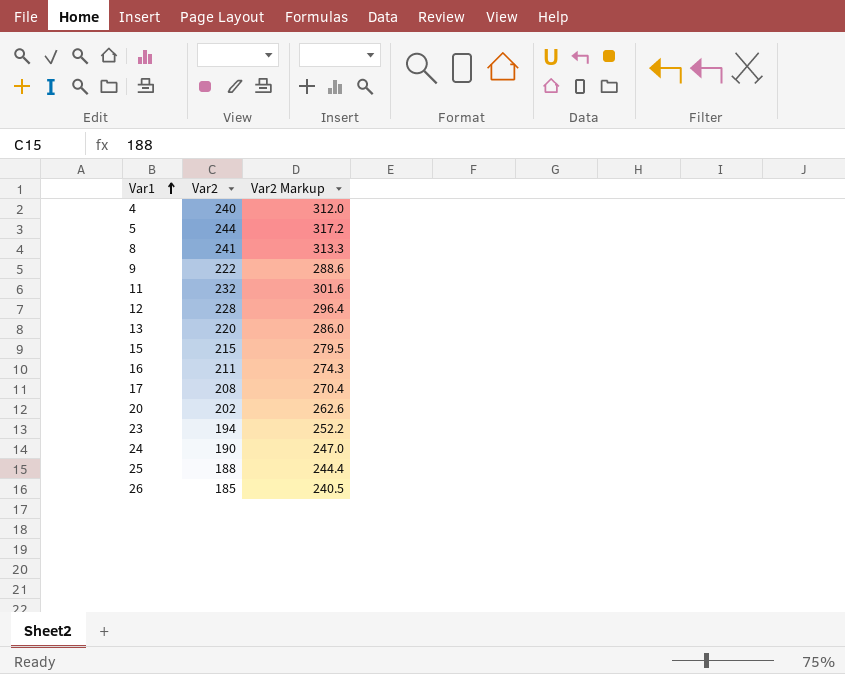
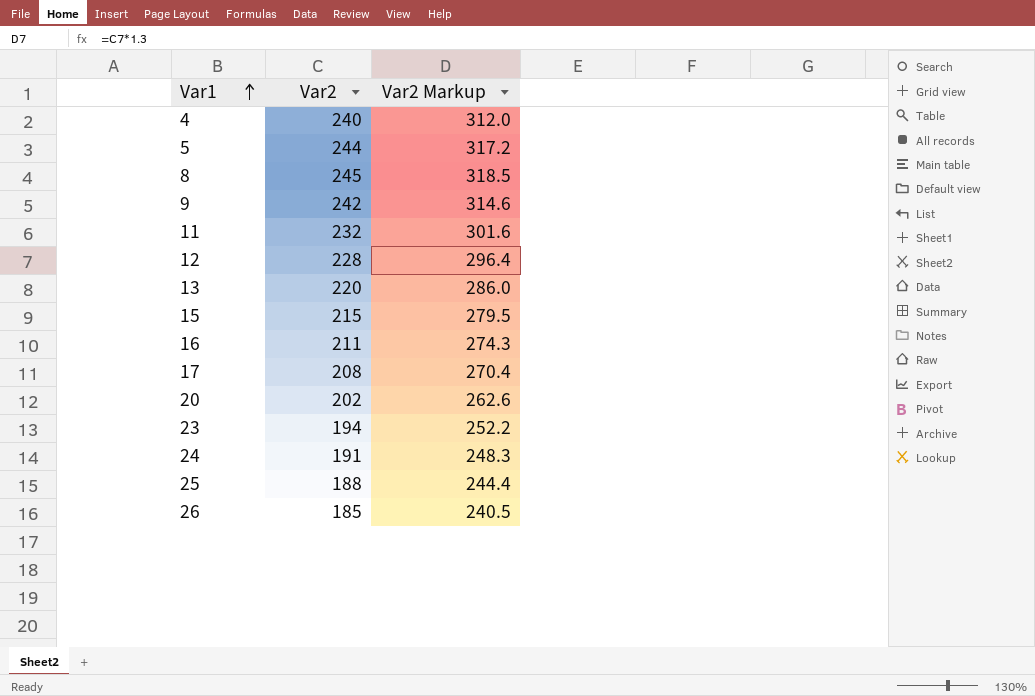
8 | Var2: 241 -> 245
8 | Var2 Markup: 313.3 -> 318.5
9 | Var2: 222 -> 242
9 | Var2 Markup: 288.6 -> 314.6
24 | Var2: 190 -> 191
24 | Var2 Markup: 247.0 -> 248.3

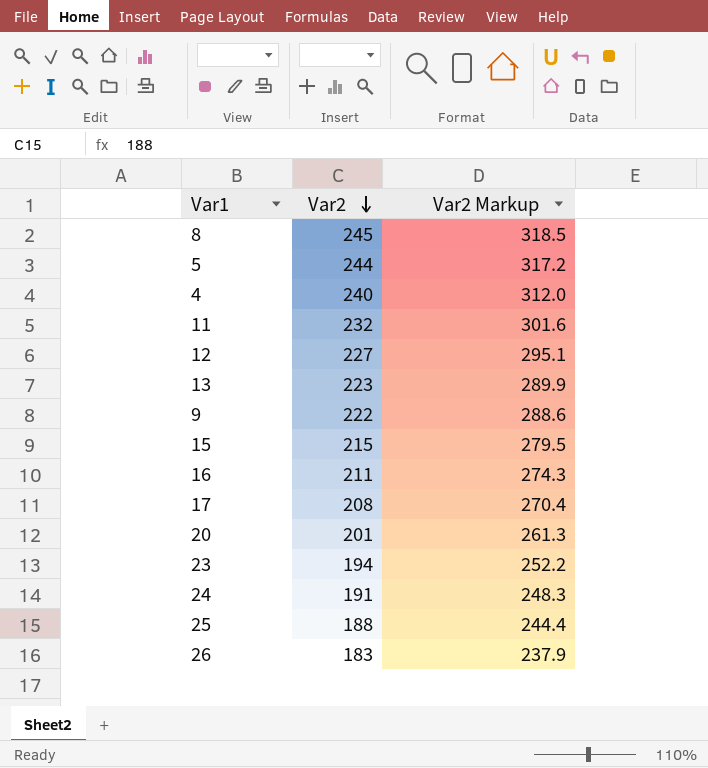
row order: Var1 ascending -> Var2 descending
12 | Var2: 228 -> 227
12 | Var2 Markup: 296.4 -> 295.1
13 | Var2: 220 -> 223
13 | Var2 Markup: 286.0 -> 289.9
9 | Var2: 242 -> 222
9 | Var2 Markup: 314.6 -> 288.6
20 | Var2: 202 -> 201
20 | Var2 Markup: 262.6 -> 261.3
26 | Var2: 185 -> 183
26 | Var2 Markup: 240.5 -> 237.9

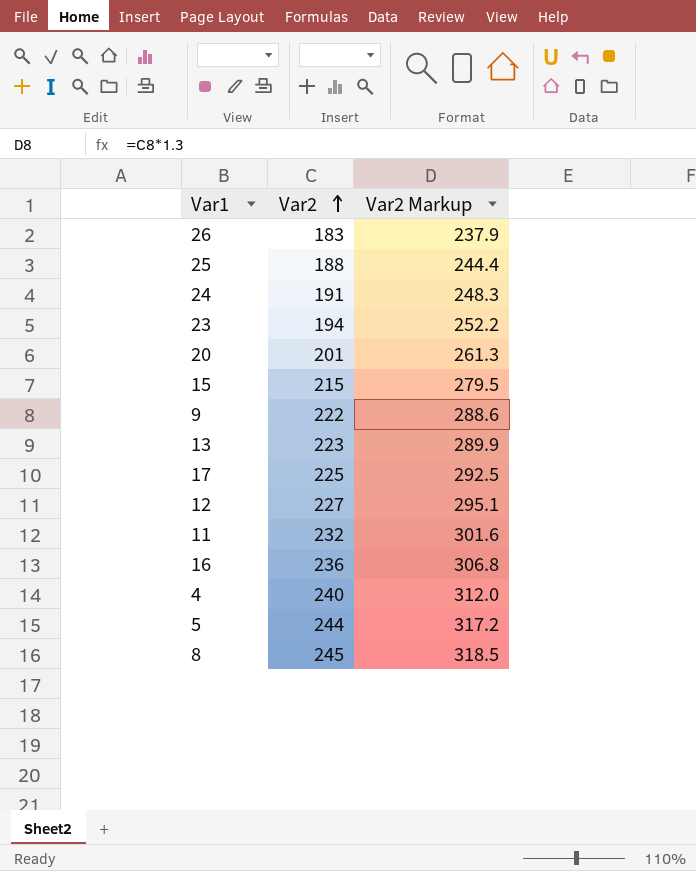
row order: Var2 descending -> Var2 ascending
17 | Var2: 208 -> 225
17 | Var2 Markup: 270.4 -> 292.5
16 | Var2: 211 -> 236
16 | Var2 Markup: 274.3 -> 306.8

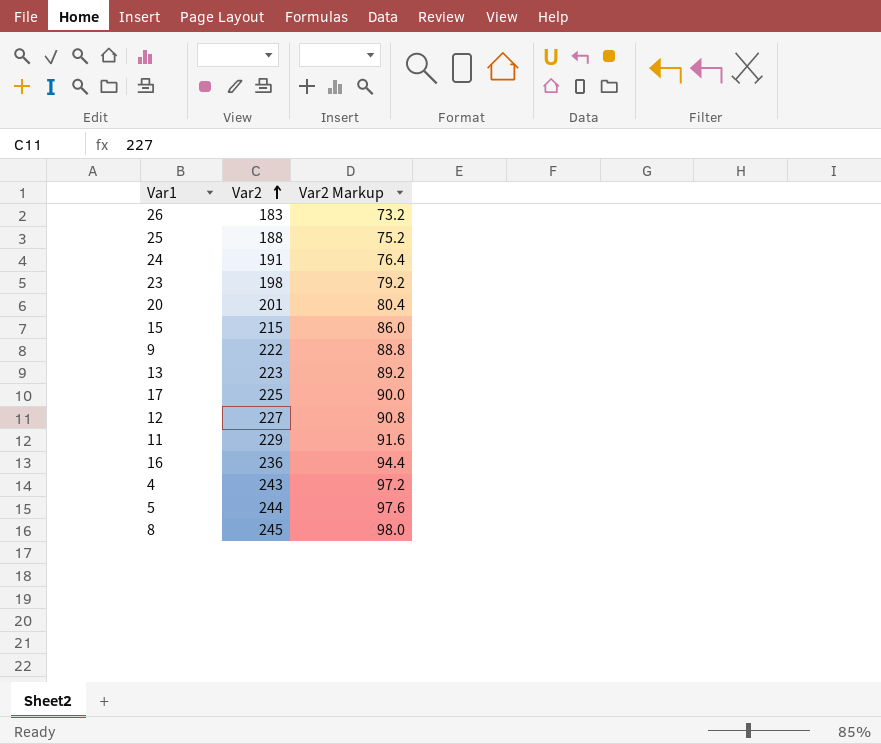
column Var2 Markup | formula: [Var2] * 1.3 -> [Var2] * 0.4
23 | Var2: 194 -> 198
11 | Var2: 232 -> 229
4 | Var2: 240 -> 243

